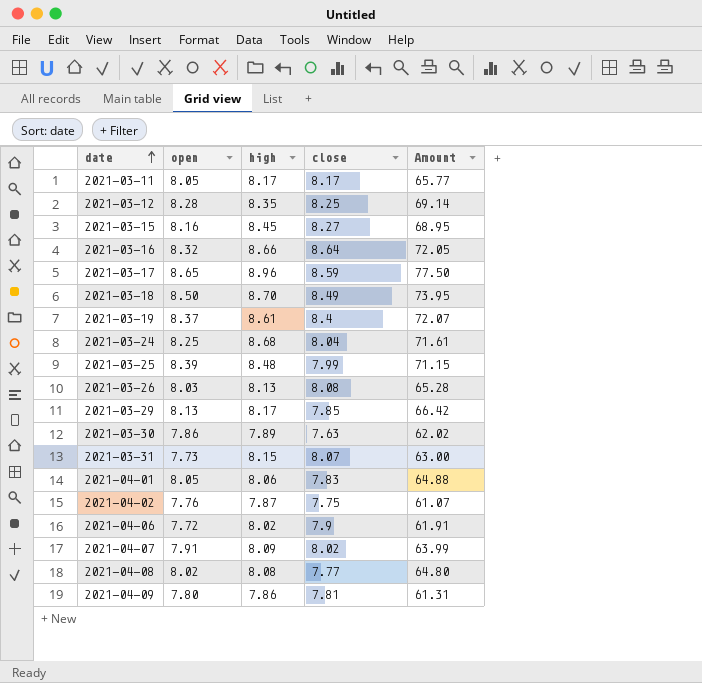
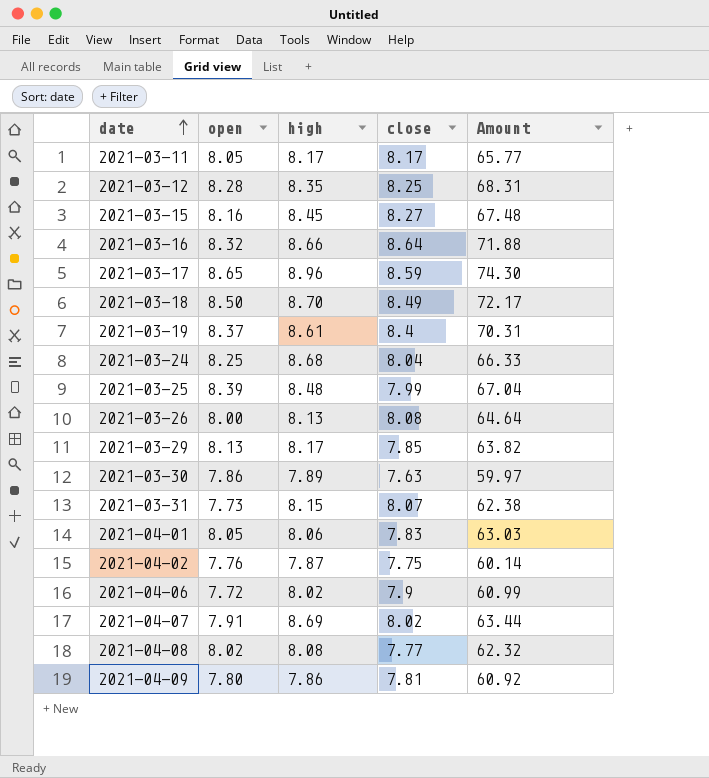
column Amount | formula: [open] * [high] -> [open] * [close]
2021-03-26 | open: 8.03 -> 8.00
2021-04-07 | high: 8.09 -> 8.69

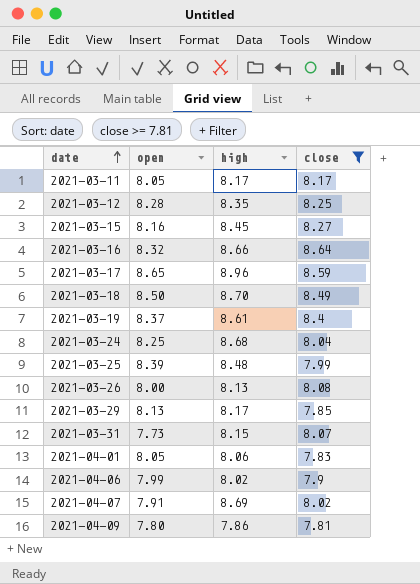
filter: none -> close >= 7.81
column Amount | formula: [open] * [close] -> none
2021-04-06 | open: 7.72 -> 7.99

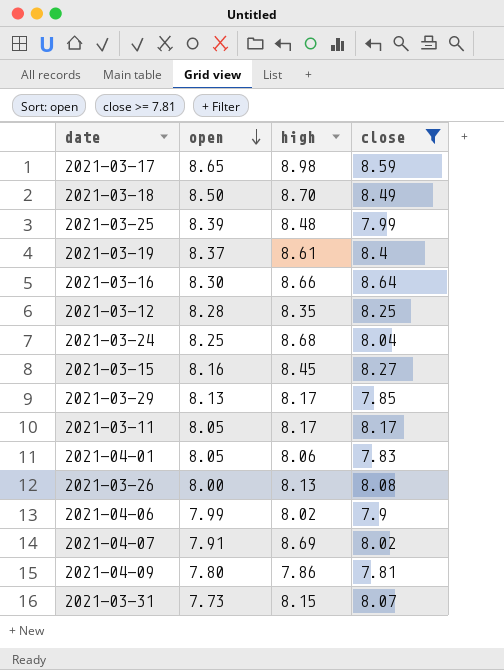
row order: date ascending -> open descending
2021-03-17 | high: 8.96 -> 8.98
2021-03-16 | open: 8.32 -> 8.30

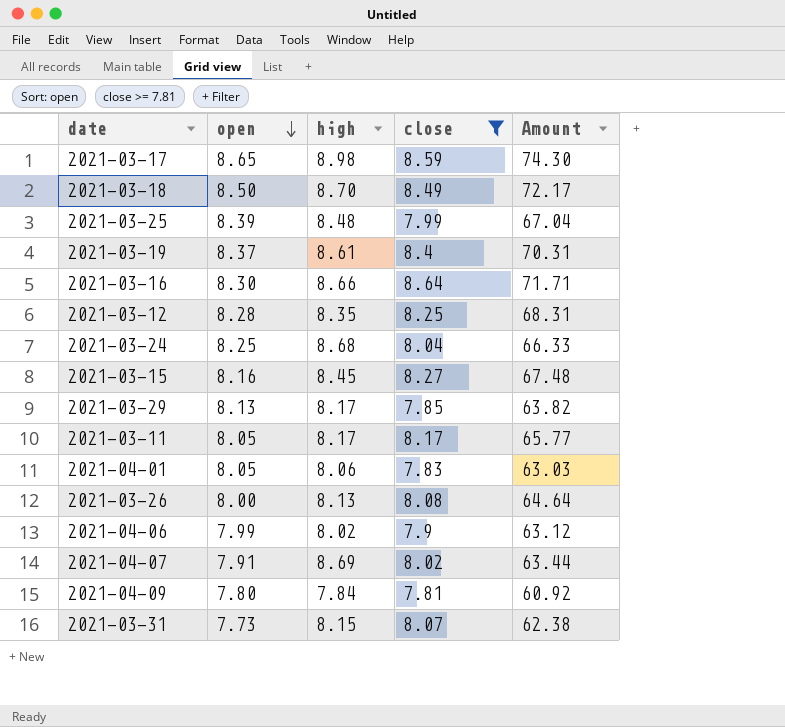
column Amount | formula: none -> [open] * [close]
2021-04-09 | high: 7.86 -> 7.84

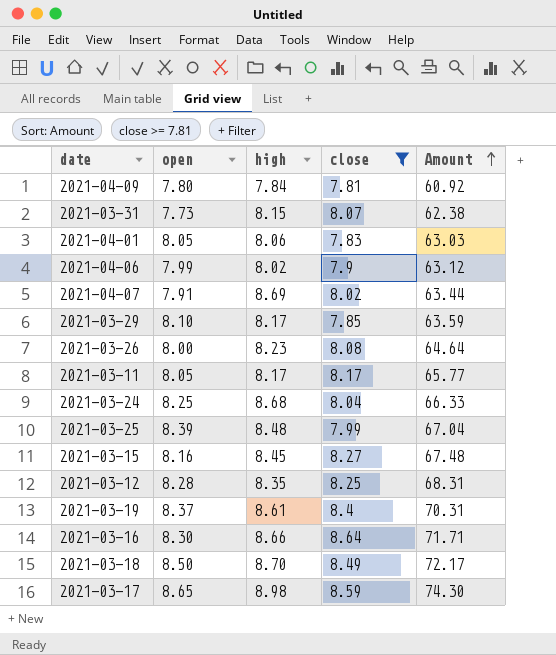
row order: open descending -> Amount ascending
2021-03-29 | open: 8.13 -> 8.10
2021-03-29 | Amount: 63.82 -> 63.59
2021-03-26 | high: 8.13 -> 8.23

